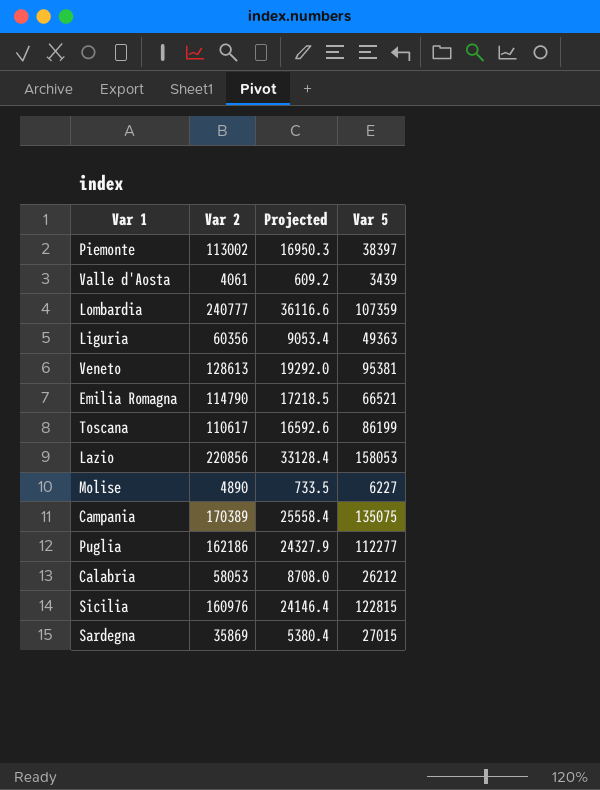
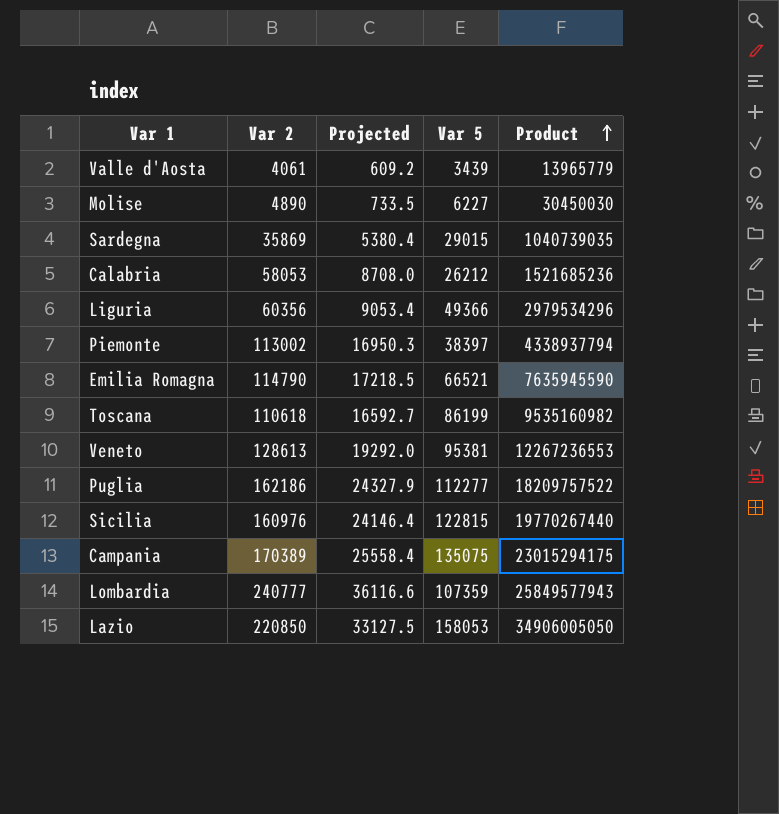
row order: none -> Product ascending
column Product | formula: none -> [Var 2] * [Var 5]
Sardegna | Var 5: 27015 -> 29015
Liguria | Var 5: 49363 -> 49366
Toscana | Var 2: 110617 -> 110618
Toscana | Projected: 16592.6 -> 16592.7
Lazio | Var 2: 220856 -> 220850
Lazio | Projected: 33128.4 -> 33127.5

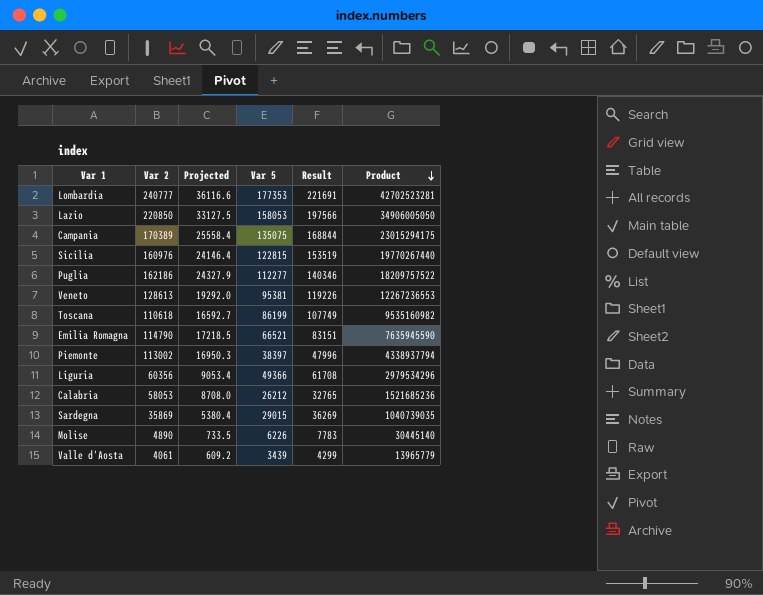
row order: Product ascending -> Product descending
column Result | formula: none -> [Var 5] * 1.25
Lombardia | Var 5: 107359 -> 177353
Lombardia | Product: 25849577943 -> 42702523281
Molise | Var 5: 6227 -> 6226
Molise | Product: 30450030 -> 30445140

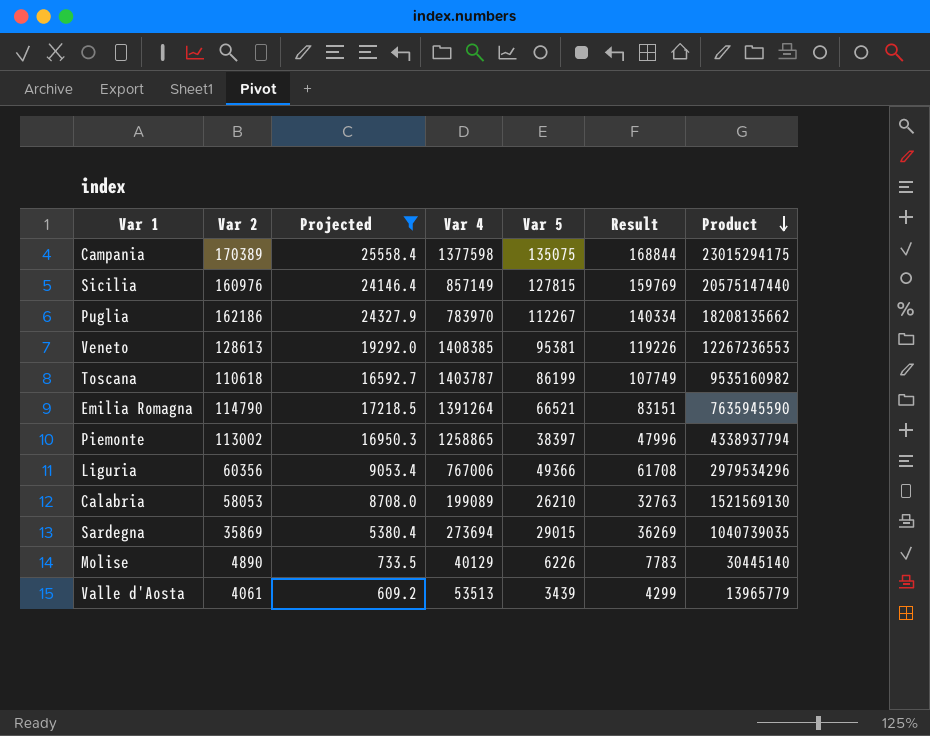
filter: none -> Projected <= 25558.4
column Var 4 | position: none -> 4
Sicilia | Var 5: 122815 -> 127815
Sicilia | Result: 153519 -> 159769
Sicilia | Product: 19770267440 -> 20575147440
Puglia | Var 5: 112277 -> 112267
Puglia | Result: 140346 -> 140334
Puglia | Product: 18209757522 -> 18208135662
Calabria | Var 5: 26212 -> 26210
Calabria | Result: 32765 -> 32763
Calabria | Product: 1521685236 -> 1521569130

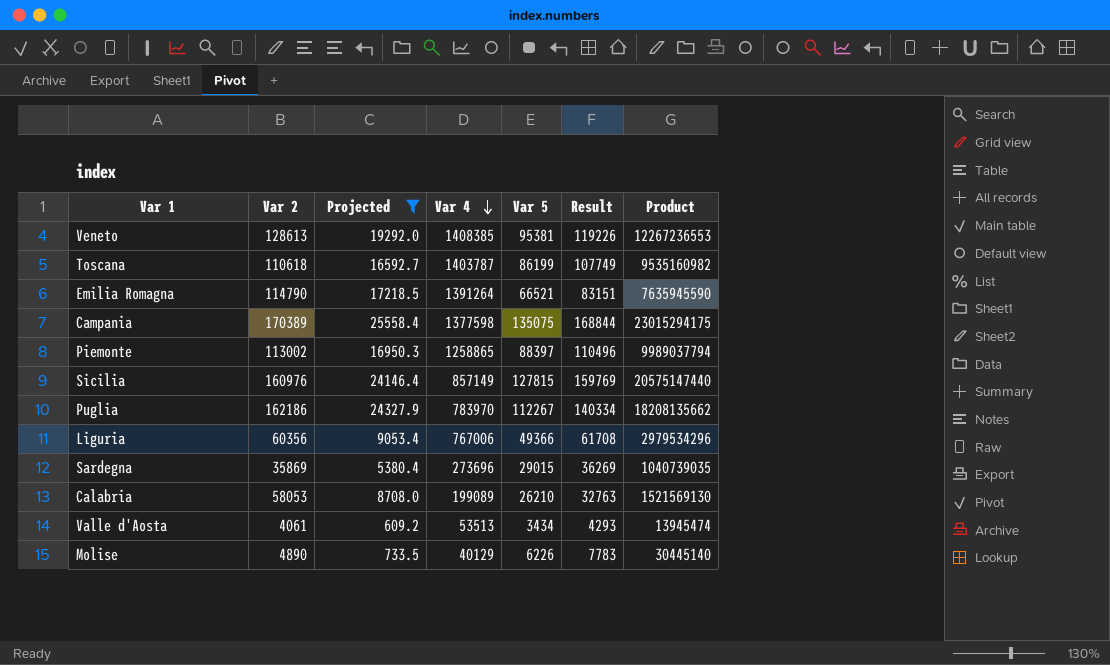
row order: Product descending -> Var 4 descending
Piemonte | Var 5: 38397 -> 88397
Piemonte | Result: 47996 -> 110496
Piemonte | Product: 4338937794 -> 9989037794
Sardegna | Var 4: 273694 -> 273696
Valle d'Aosta | Var 5: 3439 -> 3434
Valle d'Aosta | Result: 4299 -> 4293
Valle d'Aosta | Product: 13965779 -> 13945474

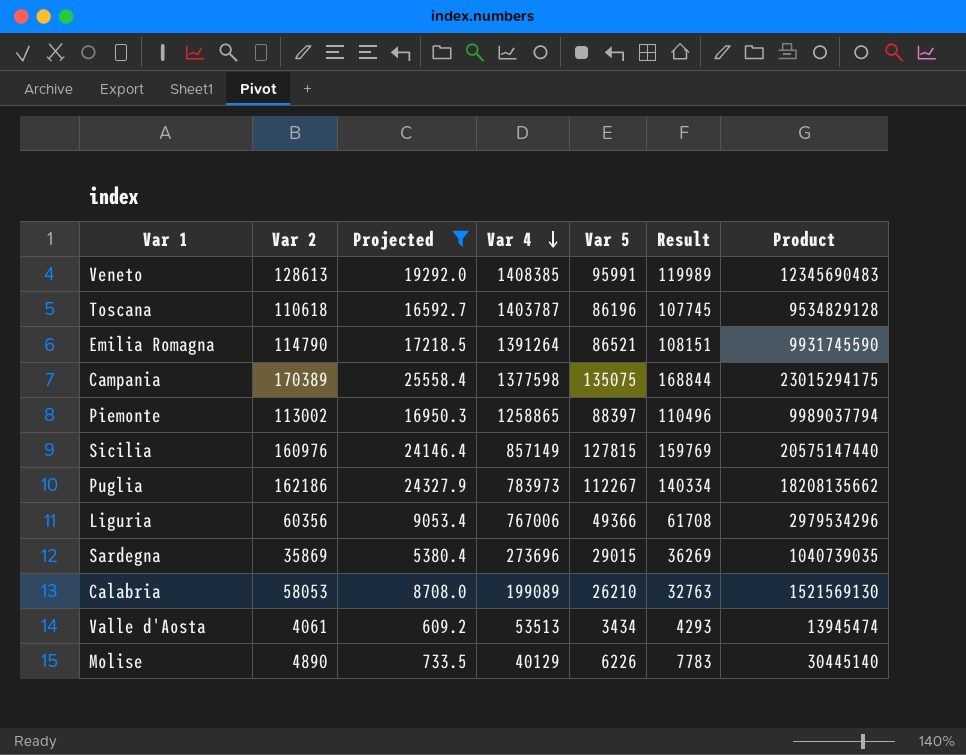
Veneto | Var 5: 95381 -> 95991
Veneto | Result: 119226 -> 119989
Veneto | Product: 12267236553 -> 12345690483
Toscana | Var 5: 86199 -> 86196
Toscana | Result: 107749 -> 107745
Toscana | Product: 9535160982 -> 9534829128
Emilia Romagna | Var 5: 66521 -> 86521
Emilia Romagna | Result: 83151 -> 108151
Emilia Romagna | Product: 7635945590 -> 9931745590
Puglia | Var 4: 783970 -> 783973

